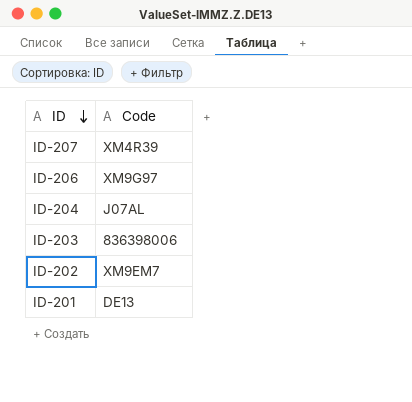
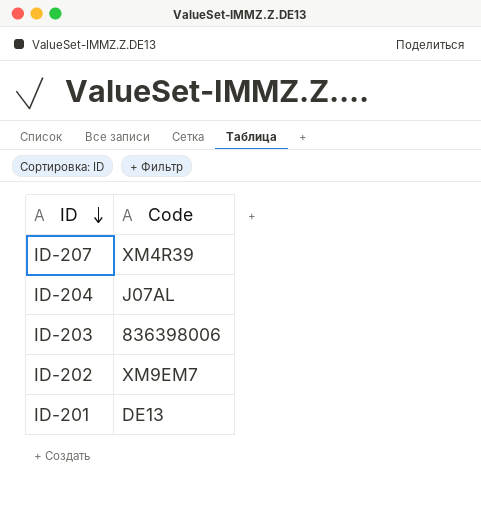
row ID-206: XM9G97 -> none

